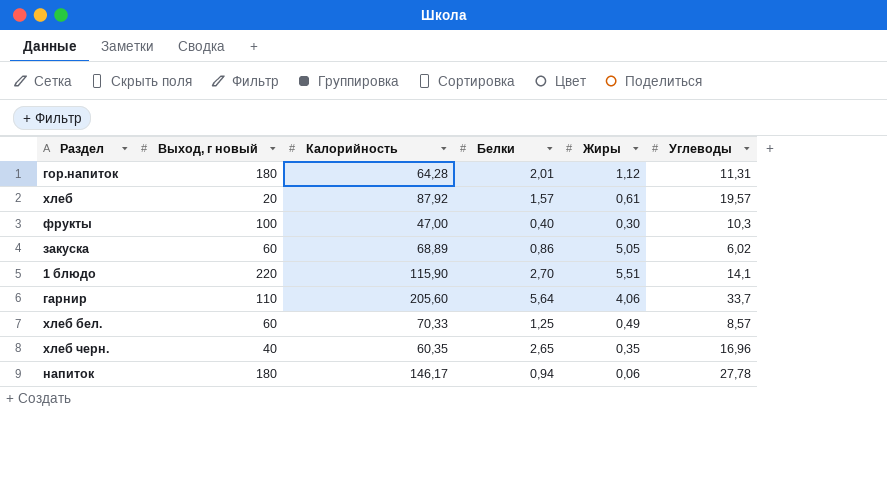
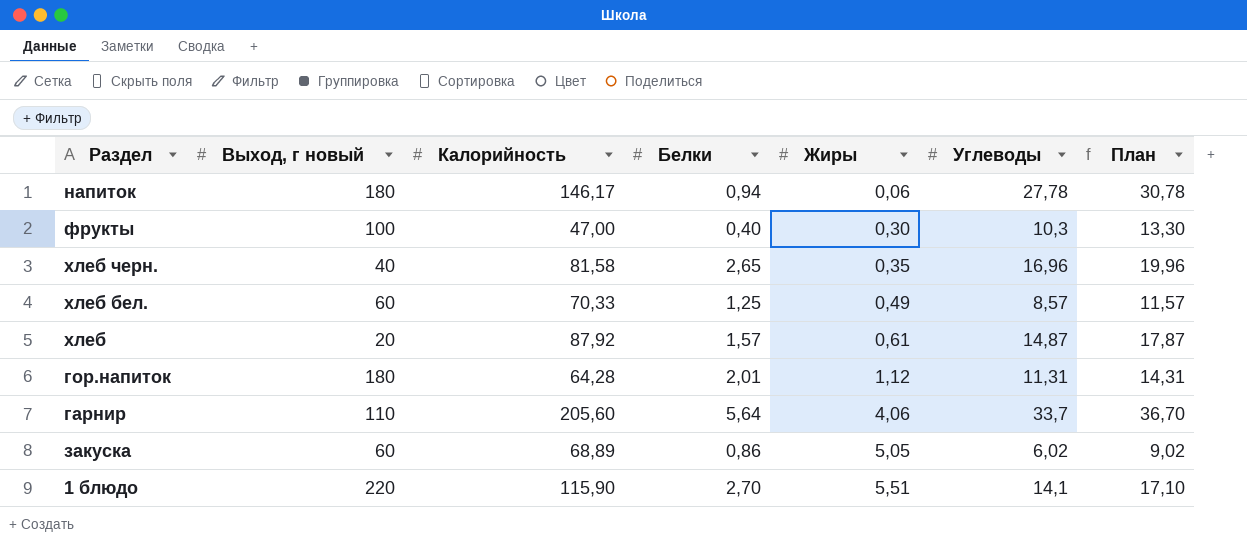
row order: none -> Жиры ascending
column План | formula: none -> [Углеводы] + 3
хлеб черн. | Калорийность: 60,35 -> 81,58
хлеб | Углеводы: 19,57 -> 14,87

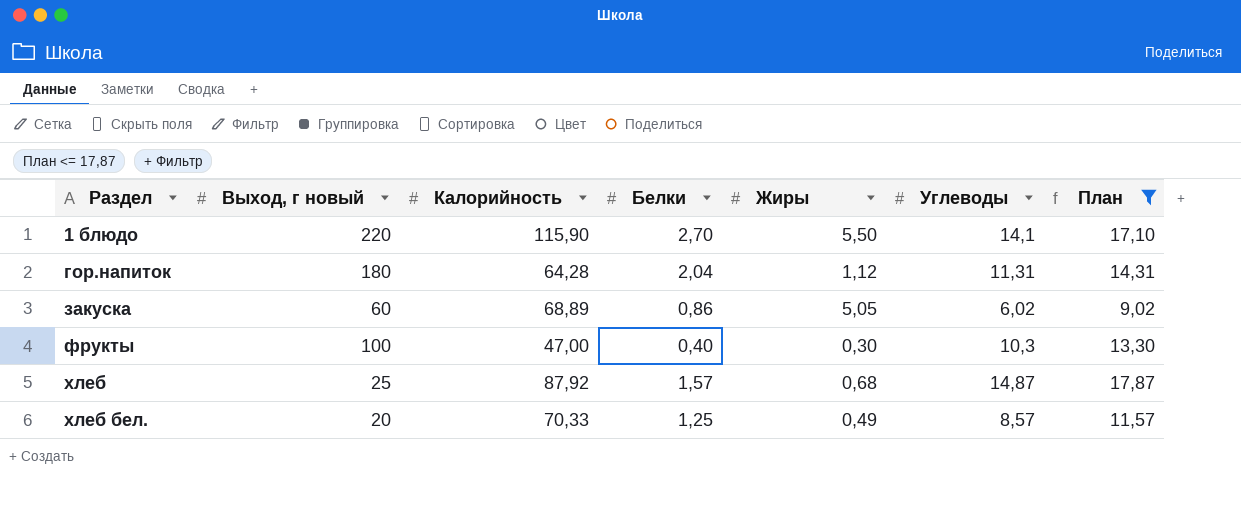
filter: none -> План <= 17,87
row order: Жиры ascending -> Раздел ascending
1 блюдо | Жиры: 5,51 -> 5,50
гор.напиток | Белки: 2,01 -> 2,04
хлеб | Выход, г новый: 20 -> 25
хлеб | Жиры: 0,61 -> 0,68
хлеб бел. | Выход, г новый: 60 -> 20

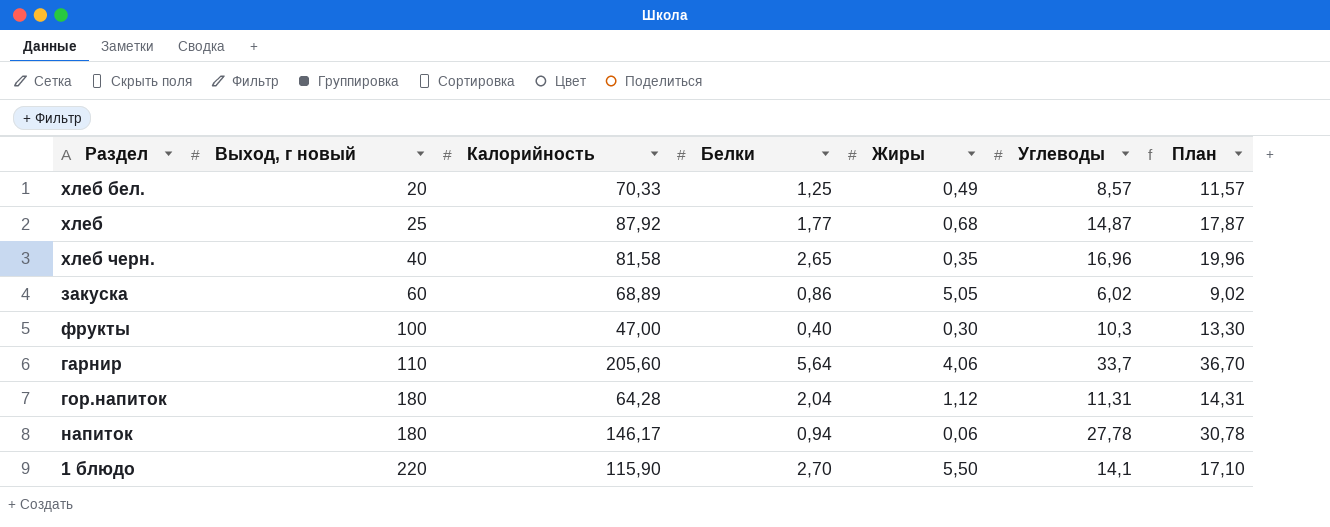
filter: План <= 17,87 -> none
row order: Раздел ascending -> Выход, г новый ascending
хлеб | Белки: 1,57 -> 1,77

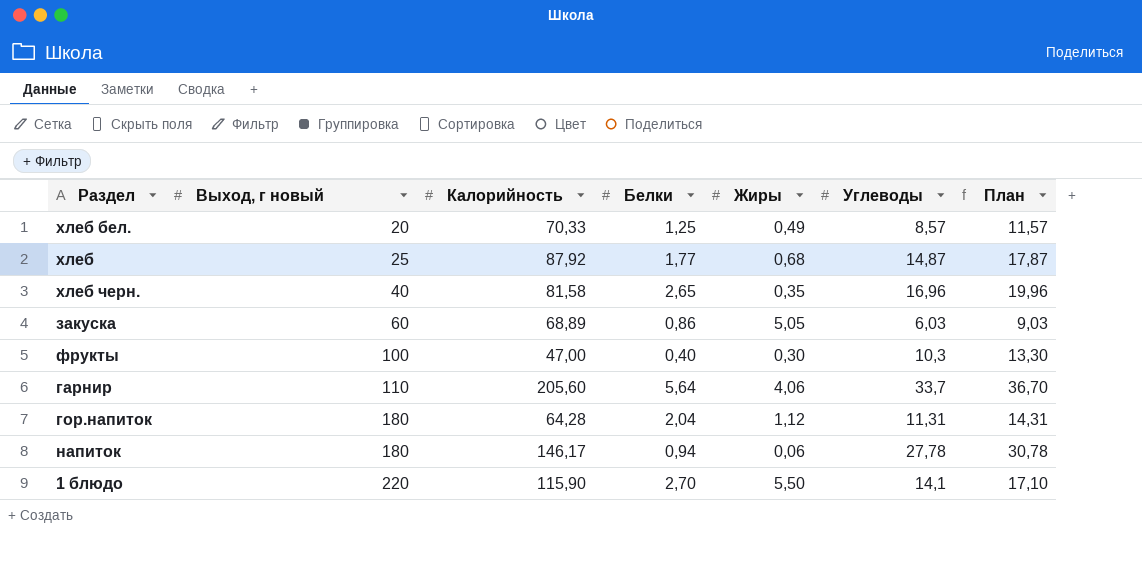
закуска | Углеводы: 6,02 -> 6,03
закуска | План: 9,02 -> 9,03

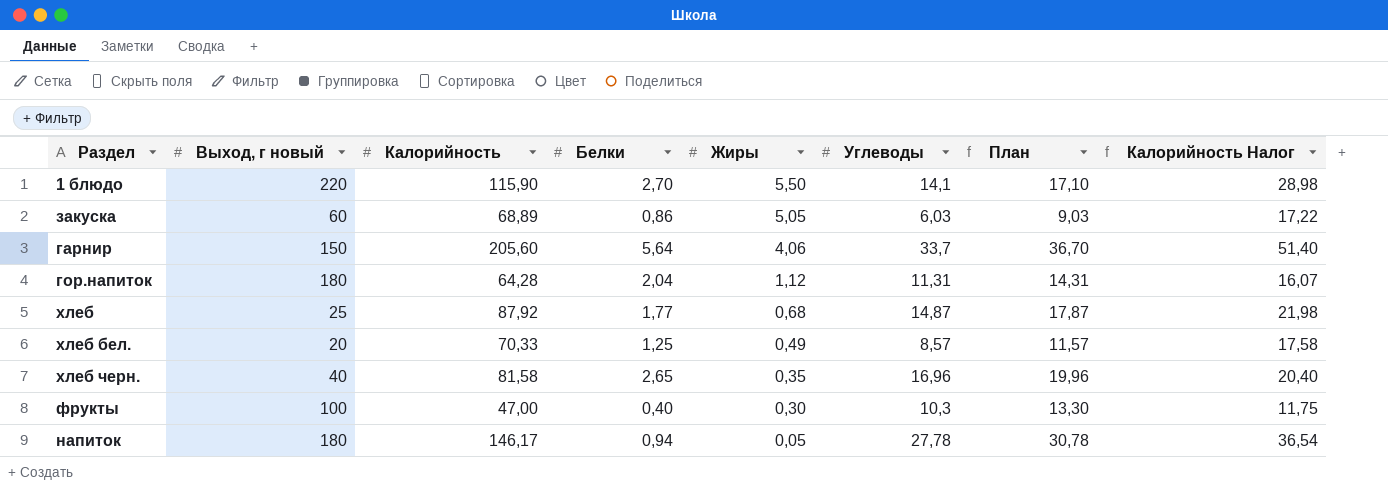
row order: Выход, г новый ascending -> Жиры descending
column Калорийность Налог | formula: none -> [Калорийность] * 0,25
гарнир | Выход, г новый: 110 -> 150
напиток | Жиры: 0,06 -> 0,05

